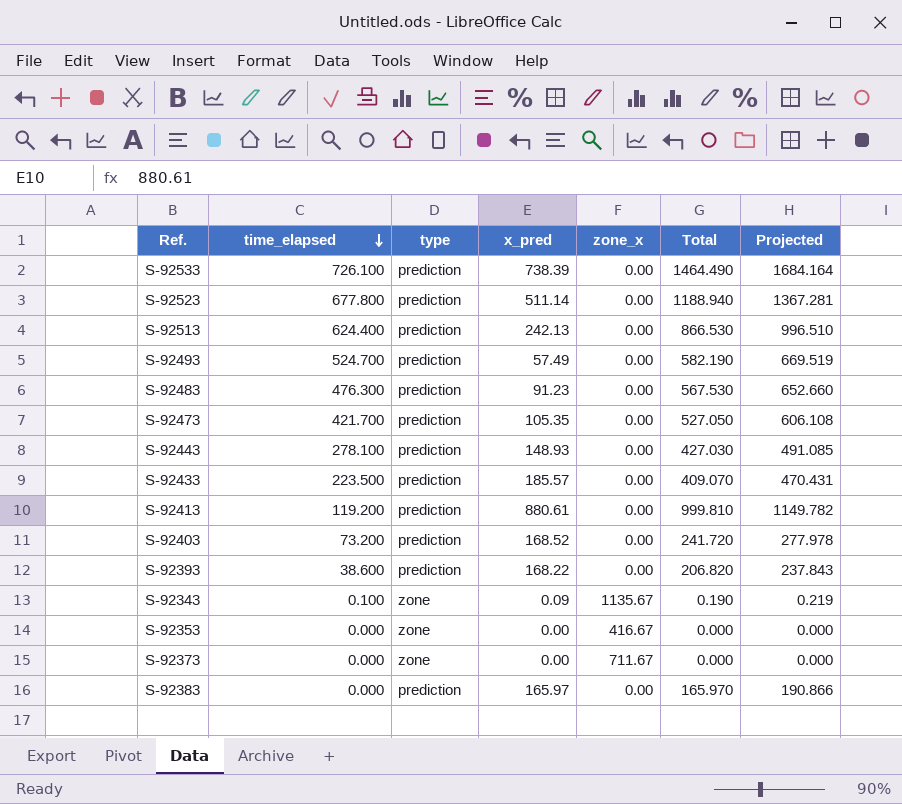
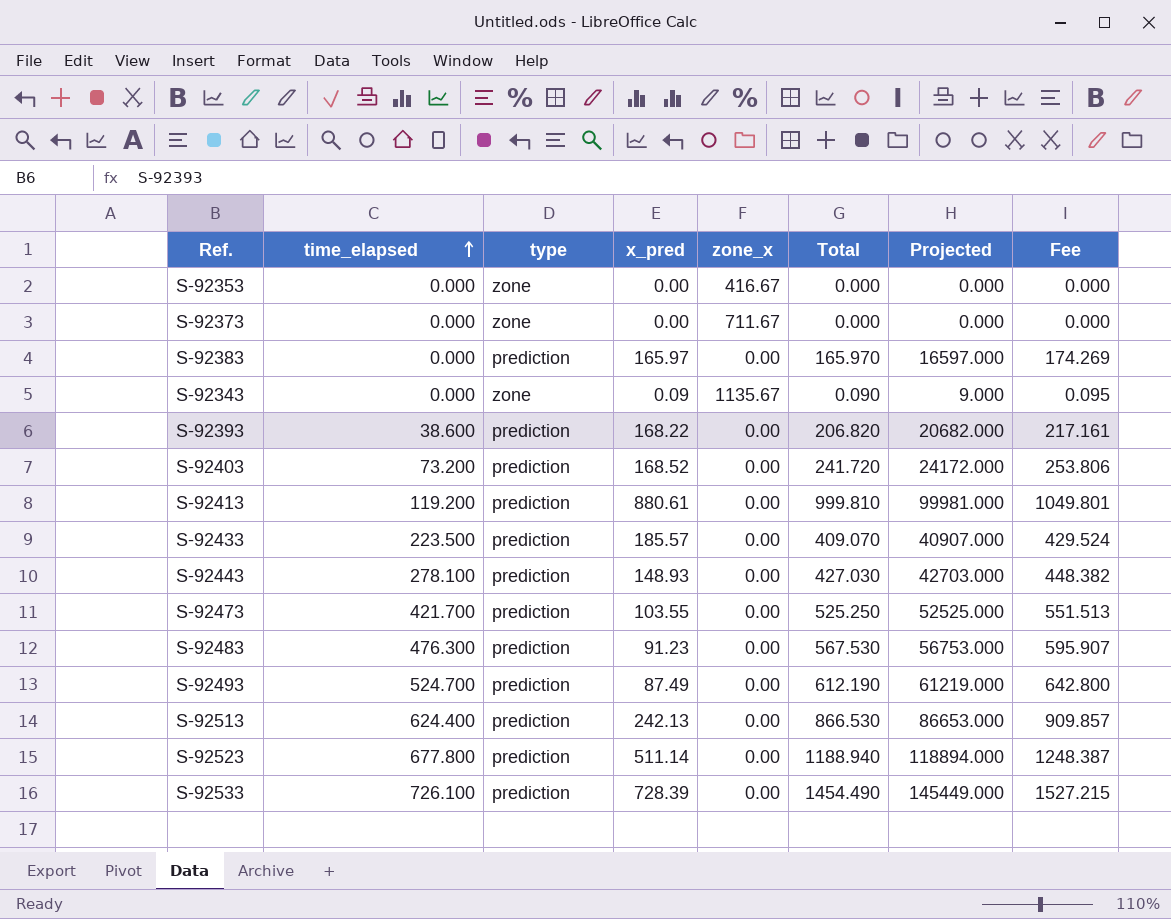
row order: time_elapsed descending -> time_elapsed ascending
column Projected | formula: [Total] * 1.15 -> [Total] * 100
column Fee | formula: none -> [Total] * 1.05
S-92343 | time_elapsed: 0.100 -> 0.000
S-92343 | Total: 0.190 -> 0.090
S-92473 | x_pred: 105.35 -> 103.55
S-92473 | Total: 527.050 -> 525.250
S-92493 | x_pred: 57.49 -> 87.49
S-92493 | Total: 582.190 -> 612.190
S-92533 | x_pred: 738.39 -> 728.39
S-92533 | Total: 1464.490 -> 1454.490

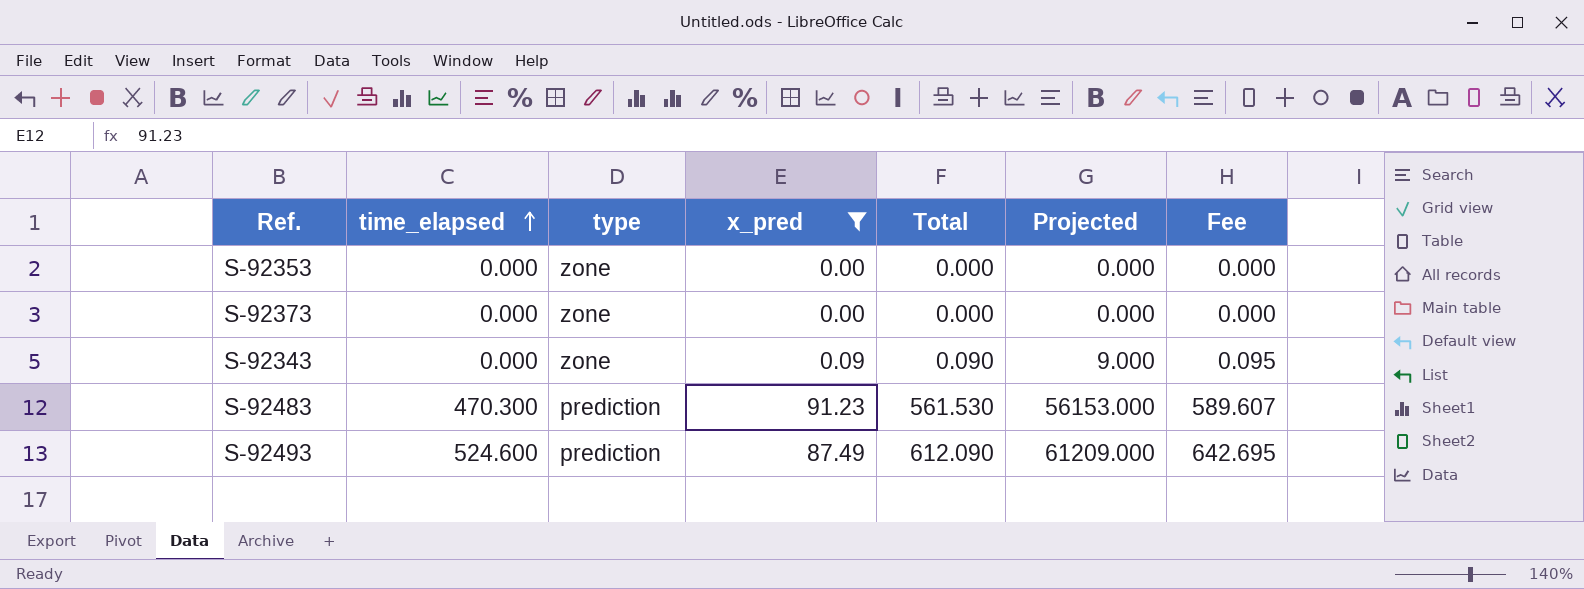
filter: none -> x_pred <= 91.23
column zone_x | position: 5 -> none
S-92483 | time_elapsed: 476.300 -> 470.300
S-92483 | Total: 567.530 -> 561.530
S-92483 | Projected: 56753.000 -> 56153.000
S-92483 | Fee: 595.907 -> 589.607
S-92493 | time_elapsed: 524.700 -> 524.600
S-92493 | Total: 612.190 -> 612.090
S-92493 | Projected: 61219.000 -> 61209.000
S-92493 | Fee: 642.800 -> 642.695

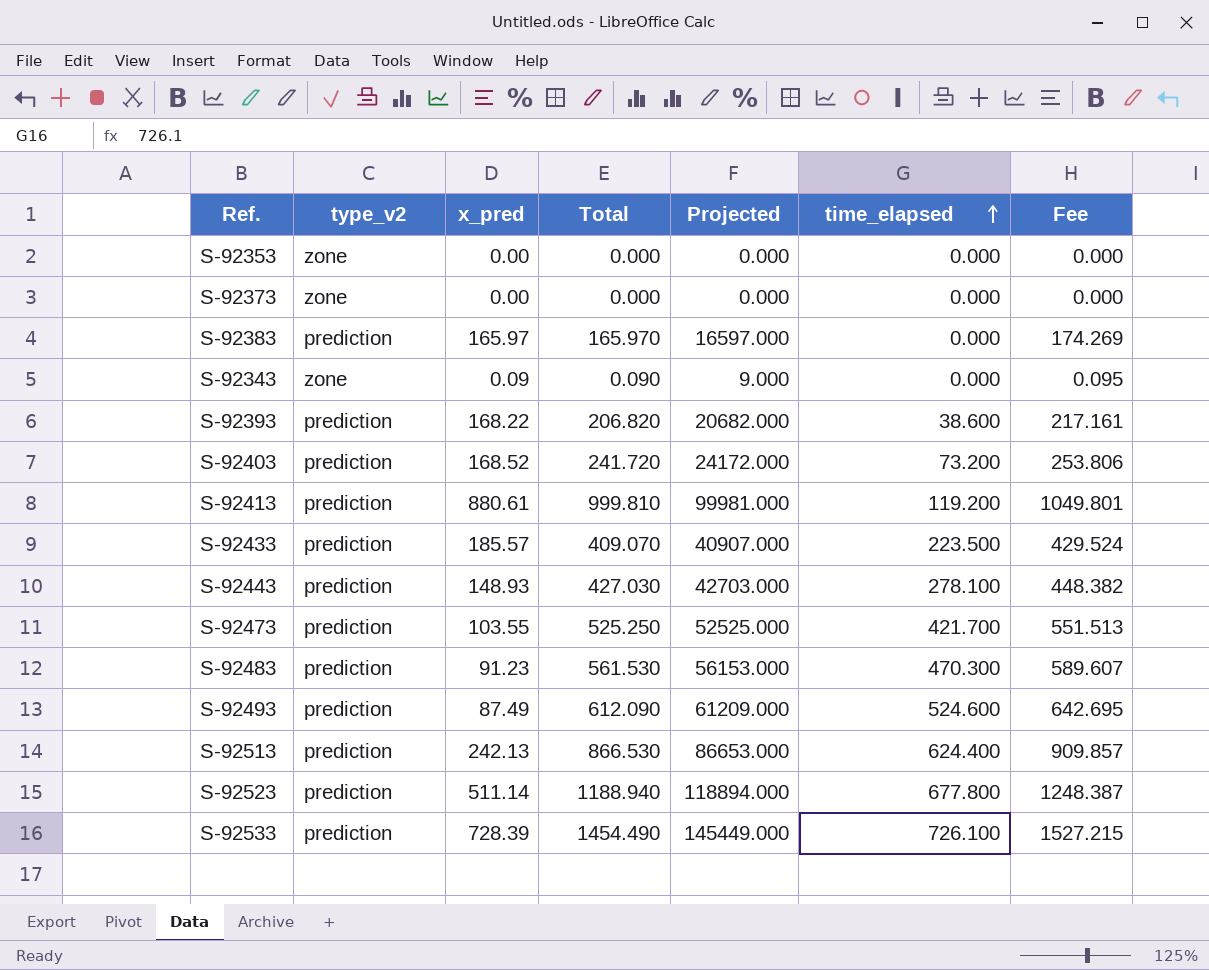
filter: x_pred <= 91.23 -> none
column name: type -> type_v2
column time_elapsed | position: 2 -> 6

